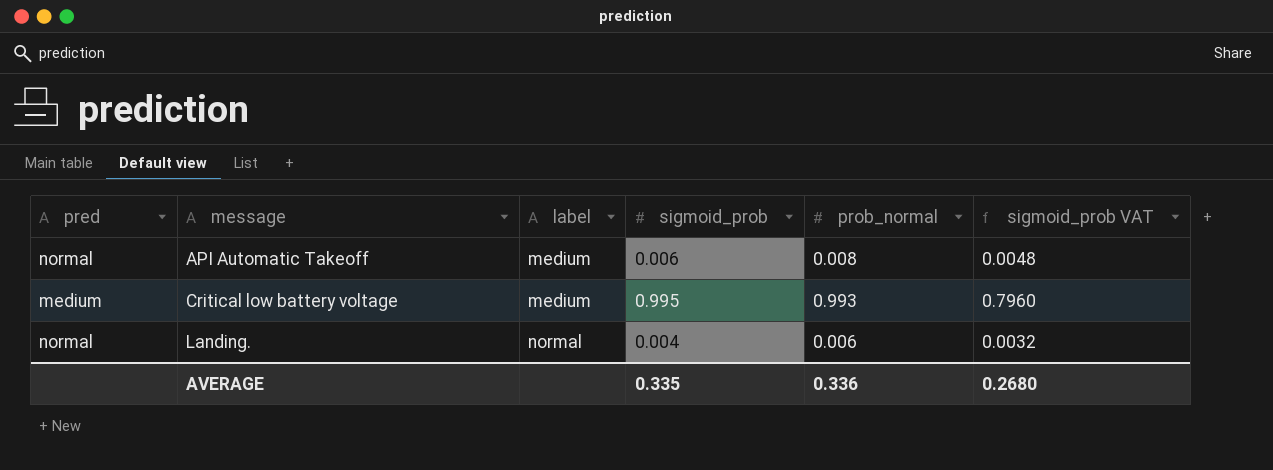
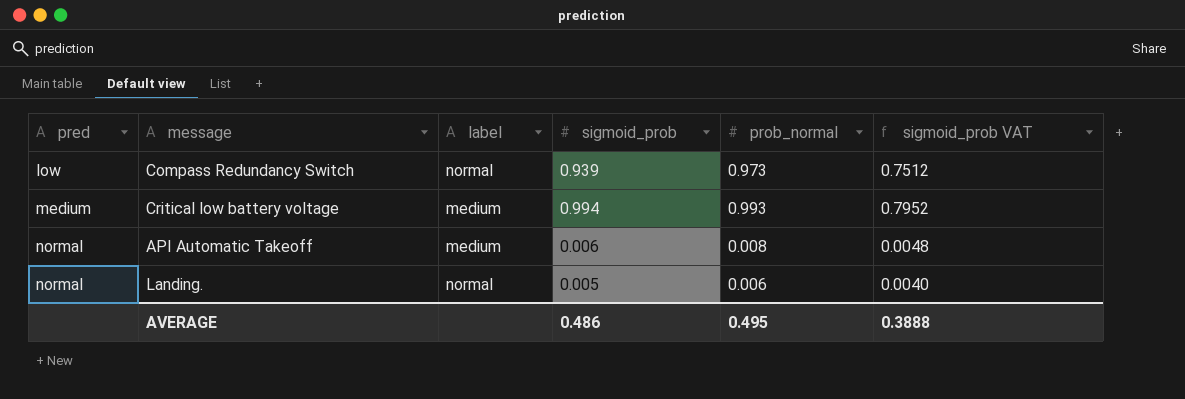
row order: message ascending -> pred ascending
row Compass Redundancy Switch: none -> low | normal | 0.939 | 0.973 | 0.7512
Critical low battery voltage | sigmoid_prob: 0.995 -> 0.994
Critical low battery voltage | sigmoid_prob VAT: 0.7960 -> 0.7952
Landing. | sigmoid_prob: 0.004 -> 0.005
Landing. | sigmoid_prob VAT: 0.0032 -> 0.0040
AVERAGE | sigmoid_prob: 0.335 -> 0.486
AVERAGE | prob_normal: 0.336 -> 0.495
AVERAGE | sigmoid_prob VAT: 0.2680 -> 0.3888

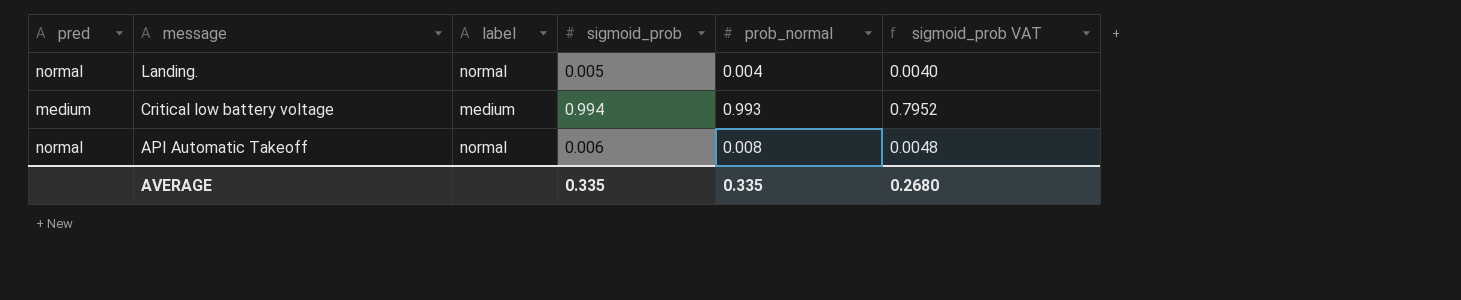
row order: pred ascending -> message descending
row Compass Redundancy Switch: low | normal | 0.939 | 0.973 | 0.7512 -> none
Landing. | prob_normal: 0.006 -> 0.004
API Automatic Takeoff | label: medium -> normal
AVERAGE | sigmoid_prob: 0.486 -> 0.335
AVERAGE | prob_normal: 0.495 -> 0.335
AVERAGE | sigmoid_prob VAT: 0.3888 -> 0.2680

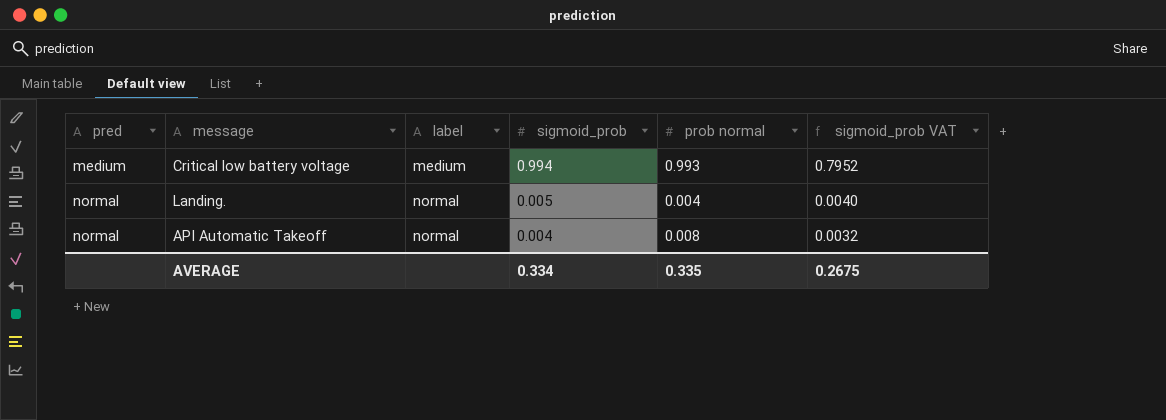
row order: message descending -> pred ascending
column name: prob_normal -> prob normal
API Automatic Takeoff | sigmoid_prob: 0.006 -> 0.004
API Automatic Takeoff | sigmoid_prob VAT: 0.0048 -> 0.0032
AVERAGE | sigmoid_prob: 0.335 -> 0.334
AVERAGE | sigmoid_prob VAT: 0.2680 -> 0.2675

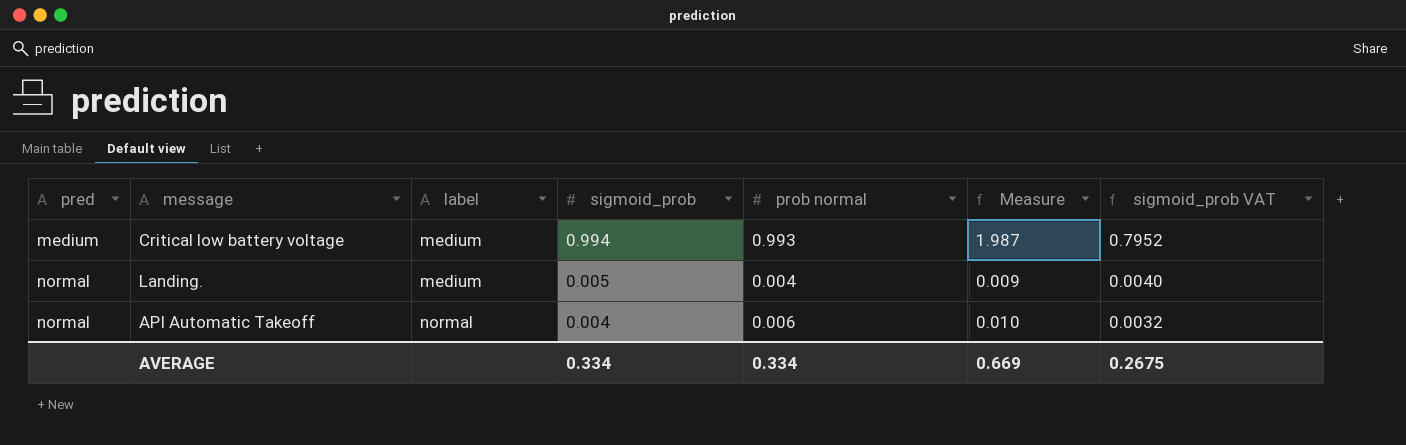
column Measure | formula: none -> [sigmoid_prob] + [prob normal]
Landing. | label: normal -> medium
API Automatic Takeoff | prob normal: 0.008 -> 0.006
AVERAGE | prob normal: 0.335 -> 0.334

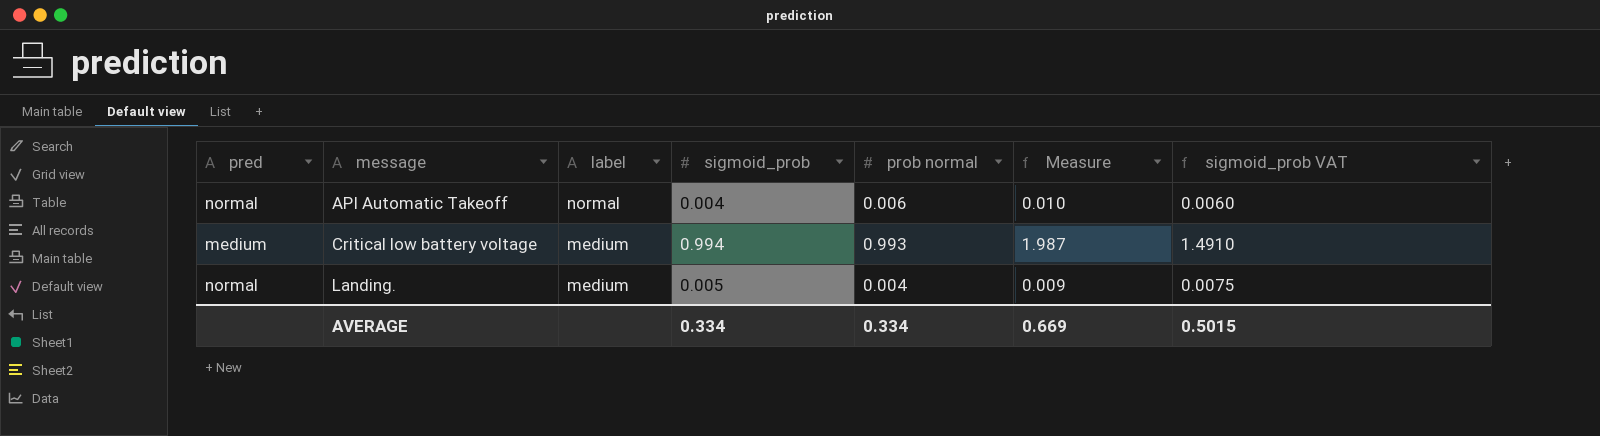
row order: pred ascending -> message ascending
column sigmoid_prob VAT | formula: [sigmoid_prob] * 0.8 -> [sigmoid_prob] * 1.5
AVERAGE | sigmoid_prob VAT: 0.2675 -> 0.5015

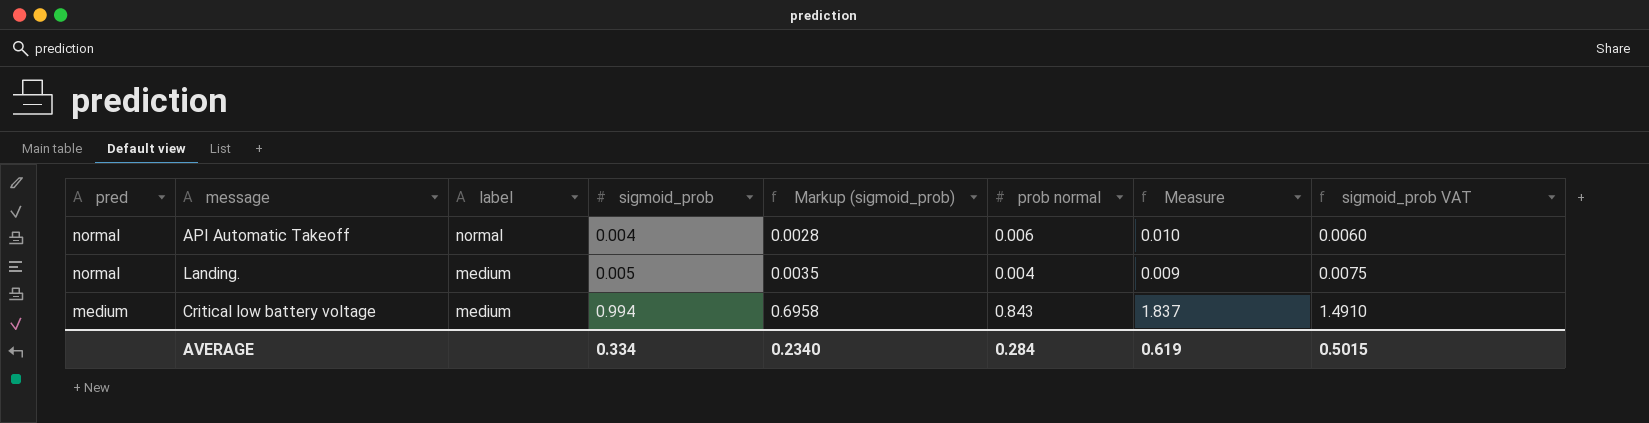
row order: message ascending -> pred descending
column Markup (sigmoid_prob) | formula: none -> [sigmoid_prob] * 0.7
Critical low battery voltage | prob normal: 0.993 -> 0.843
Critical low battery voltage | Measure: 1.987 -> 1.837
AVERAGE | prob normal: 0.334 -> 0.284
AVERAGE | Measure: 0.669 -> 0.619

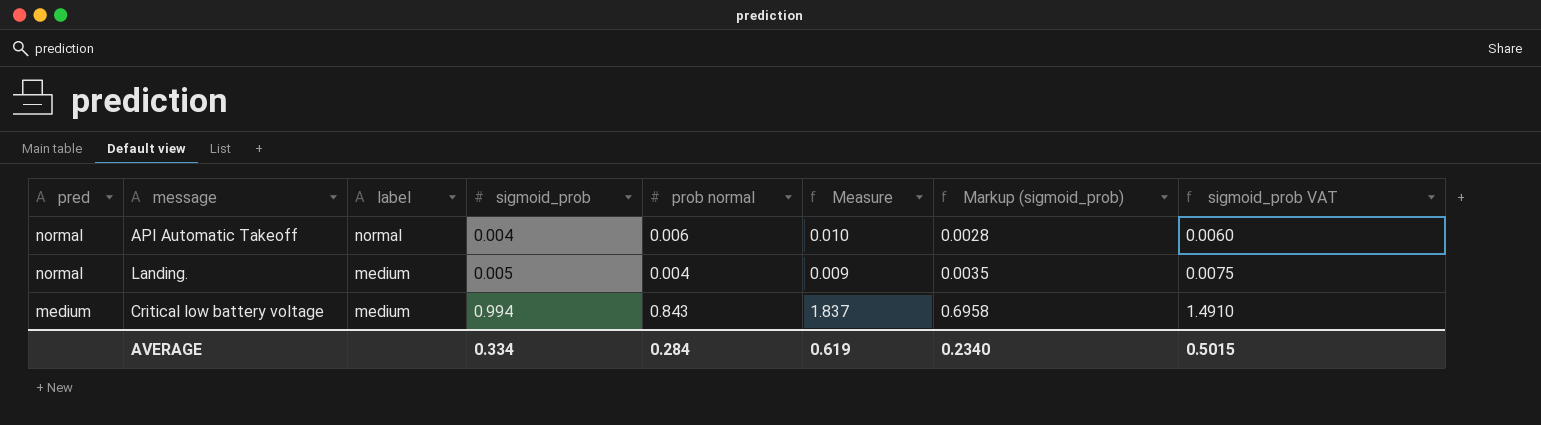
column Markup (sigmoid_prob) | position: 5 -> 7

